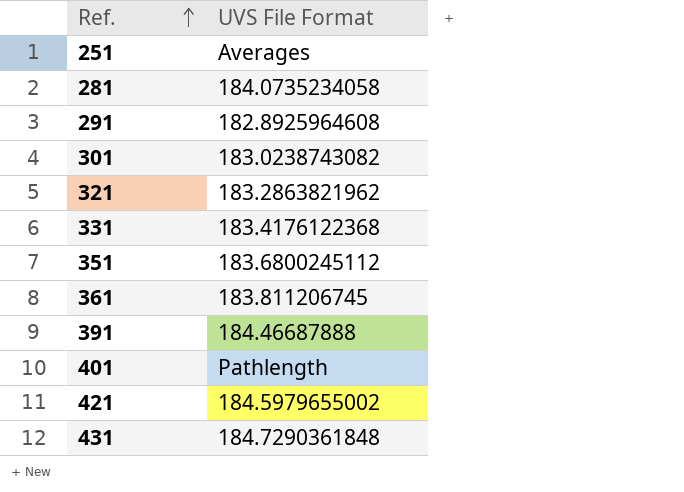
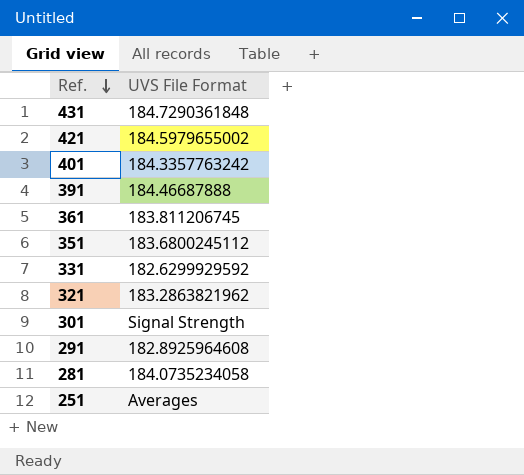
row order: Ref. ascending -> Ref. descending
401 | UVS File Format: Pathlength -> 184.3357763242
331 | UVS File Format: 183.4176122368 -> 182.6299929592
301 | UVS File Format: 183.0238743082 -> Signal Strength

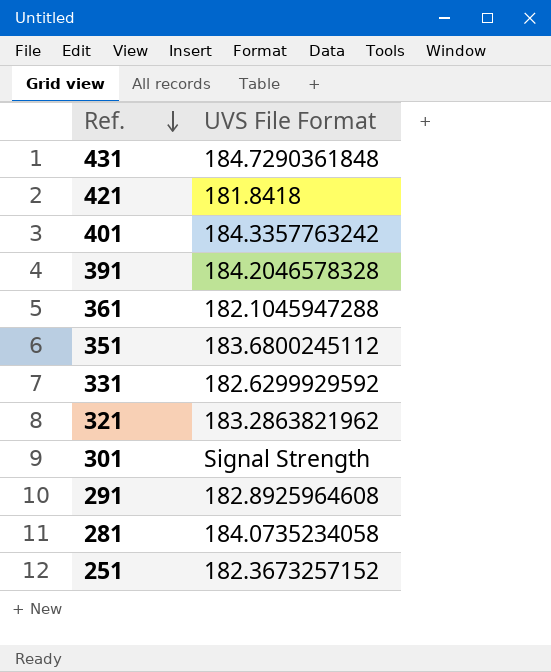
421 | UVS File Format: 184.5979655002 -> 181.8418
391 | UVS File Format: 184.46687888 -> 184.2046578328
361 | UVS File Format: 183.811206745 -> 182.1045947288
251 | UVS File Format: Averages -> 182.3673257152

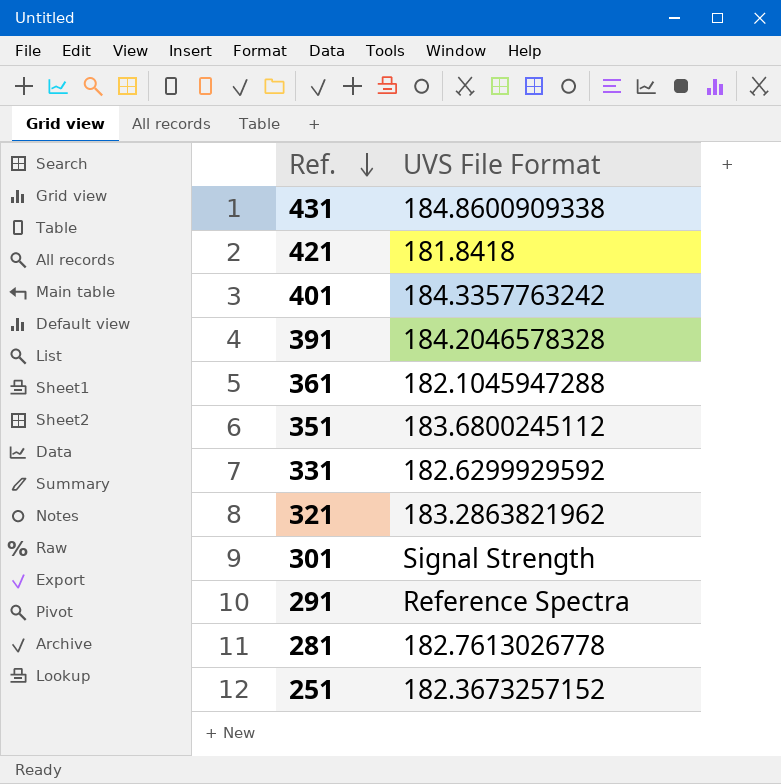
431 | UVS File Format: 184.7290361848 -> 184.8600909338
291 | UVS File Format: 182.8925964608 -> Reference Spectra
281 | UVS File Format: 184.0735234058 -> 182.7613026778

